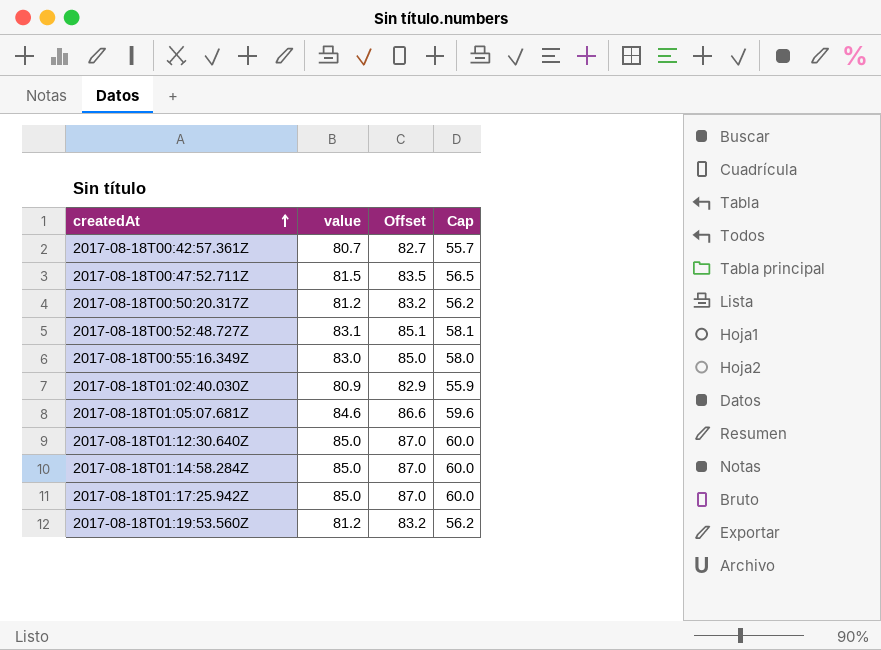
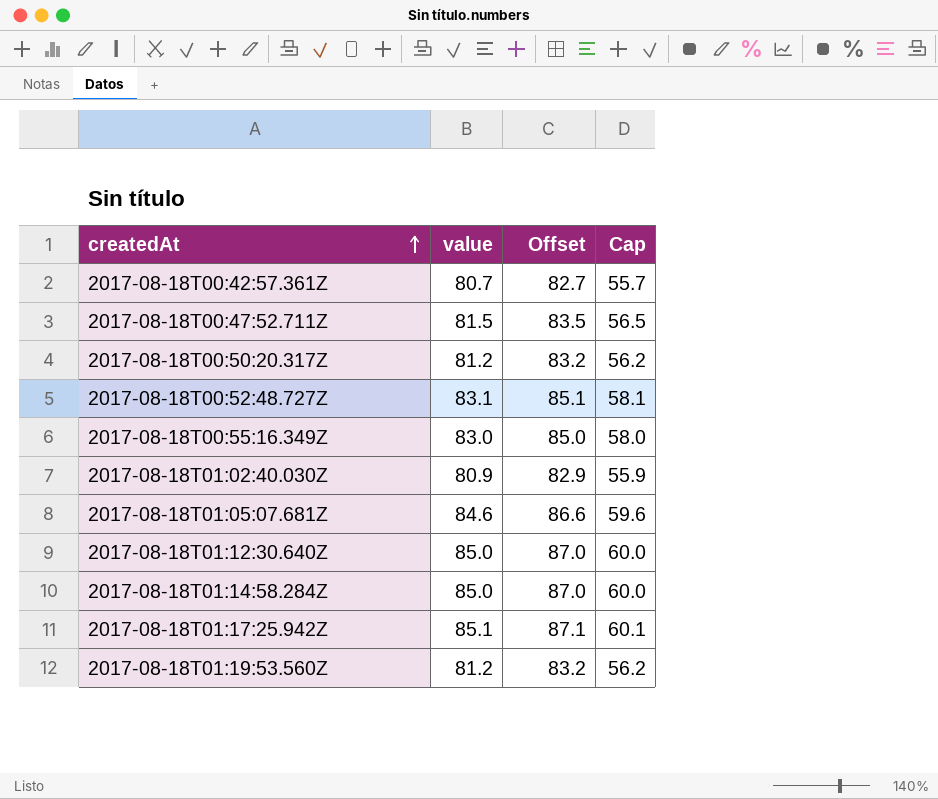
2017-08-18T01:17:25.942Z | value: 85.0 -> 85.1
2017-08-18T01:17:25.942Z | Offset: 87.0 -> 87.1
2017-08-18T01:17:25.942Z | Cap: 60.0 -> 60.1

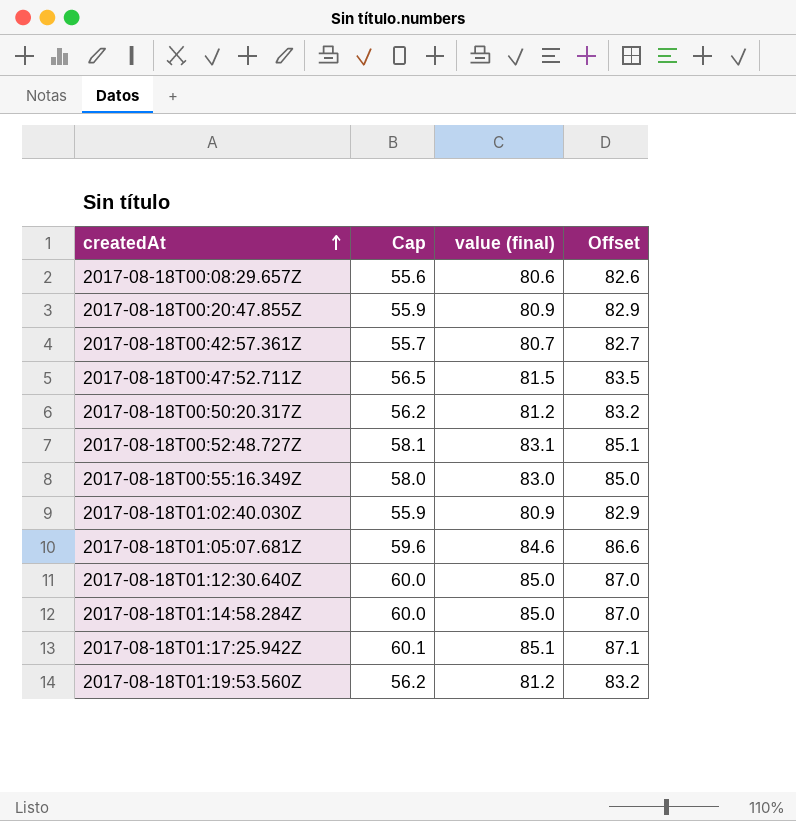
column Cap | position: 4 -> 2
column name: value -> value (final)
row 2017-08-18T00:08:29.657Z: none -> 55.6 | 80.6 | 82.6
row 2017-08-18T00:20:47.855Z: none -> 55.9 | 80.9 | 82.9

